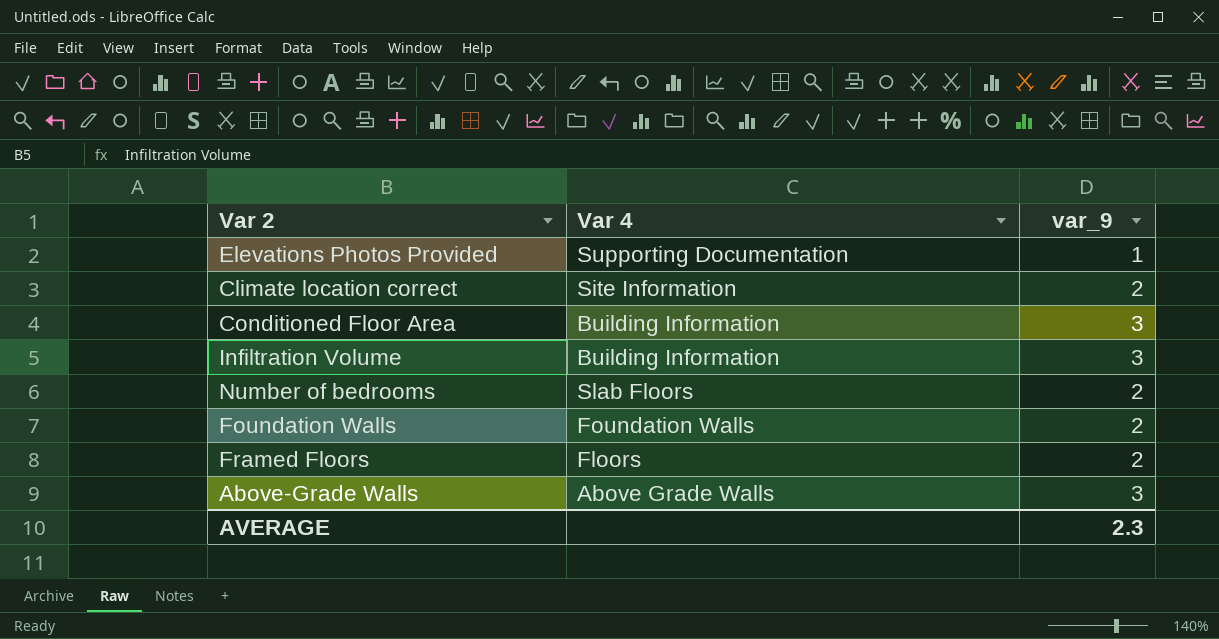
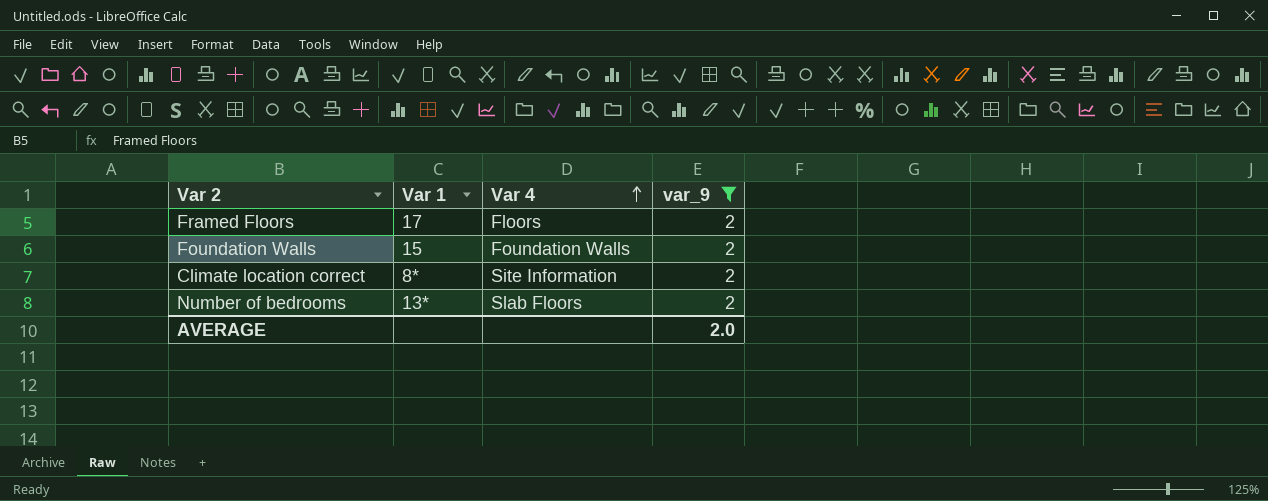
filter: none -> var_9 = 2
row order: none -> Var 4 ascending
column Var 1 | position: none -> 2
AVERAGE | var_9: 2.3 -> 2.0

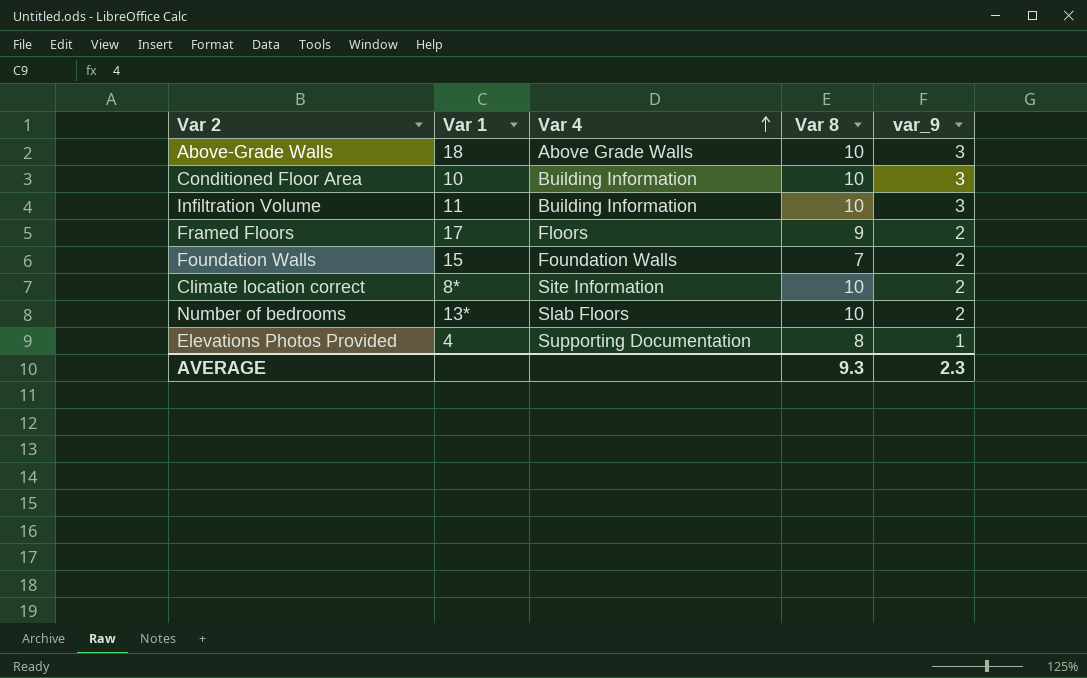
filter: var_9 = 2 -> none
column Var 8 | position: none -> 4
AVERAGE | var_9: 2.0 -> 2.3

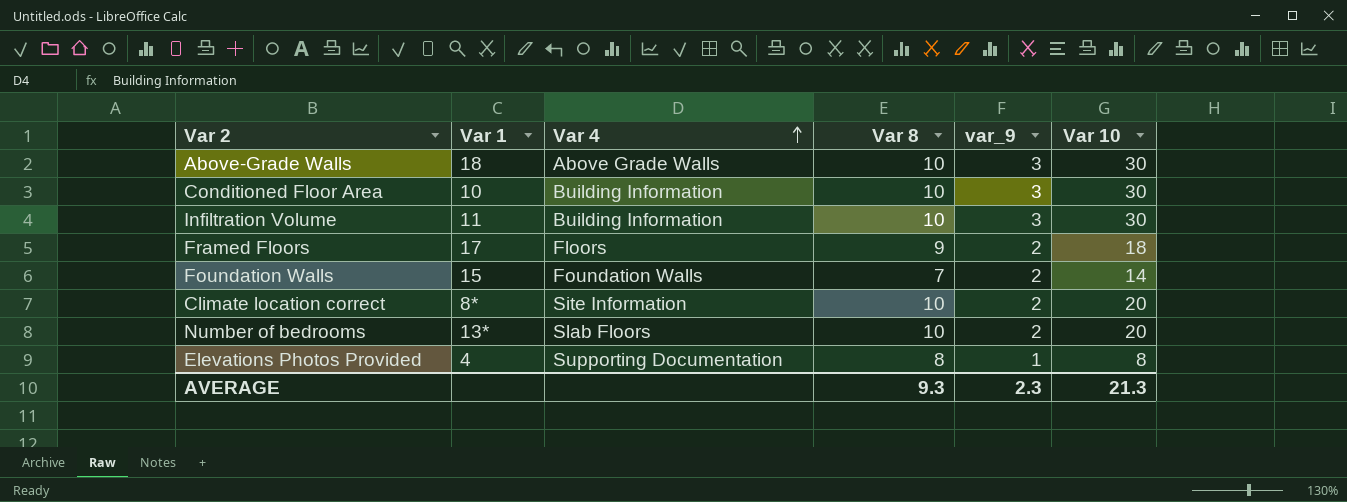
column Var 10 | formula: none -> [Var 8] * [var_9]

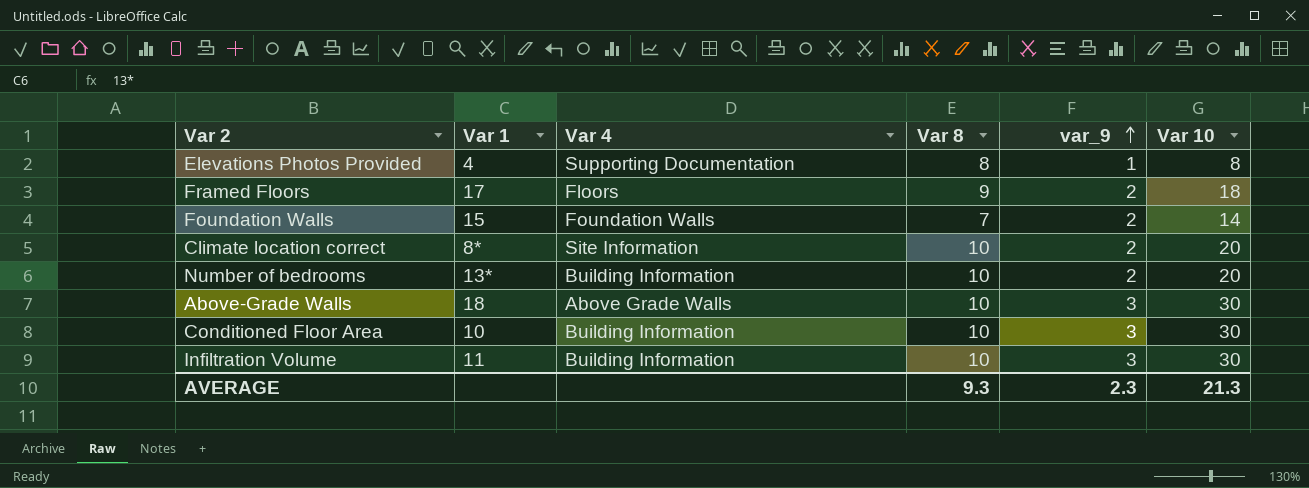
row order: Var 4 ascending -> var_9 ascending
Number of bedrooms | Var 4: Slab Floors -> Building Information

